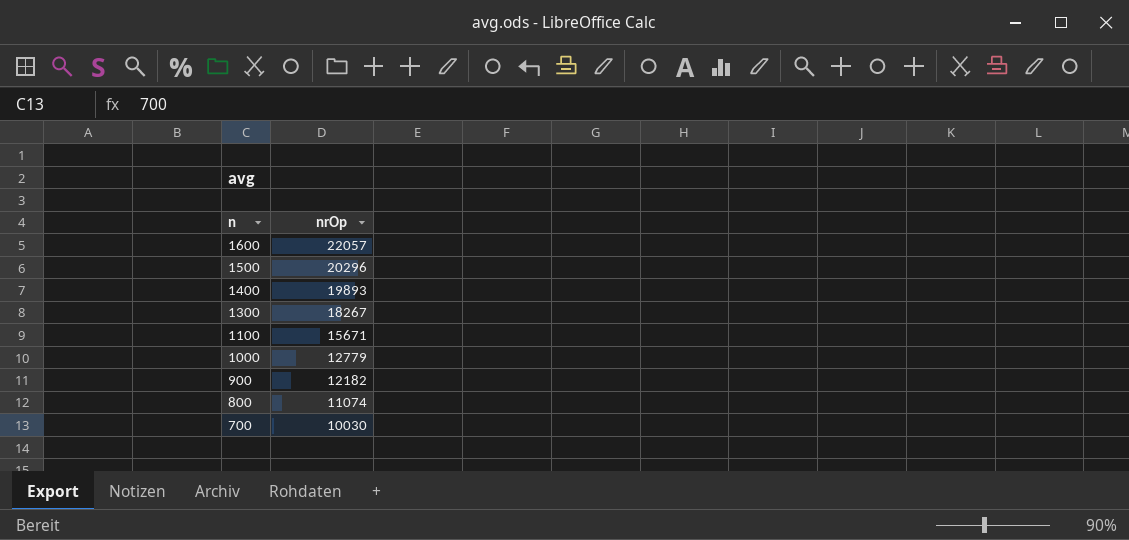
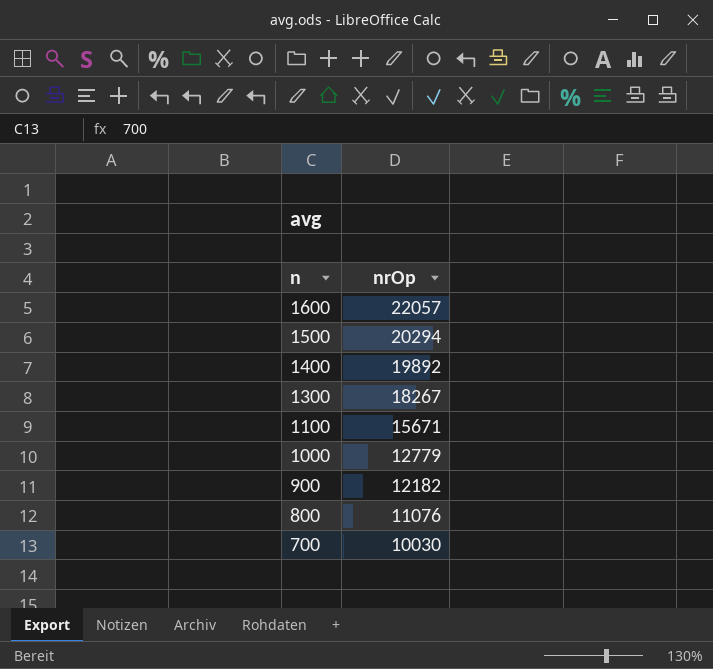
1500 | nrOp: 20296 -> 20294
1400 | nrOp: 19893 -> 19892
800 | nrOp: 11074 -> 11076

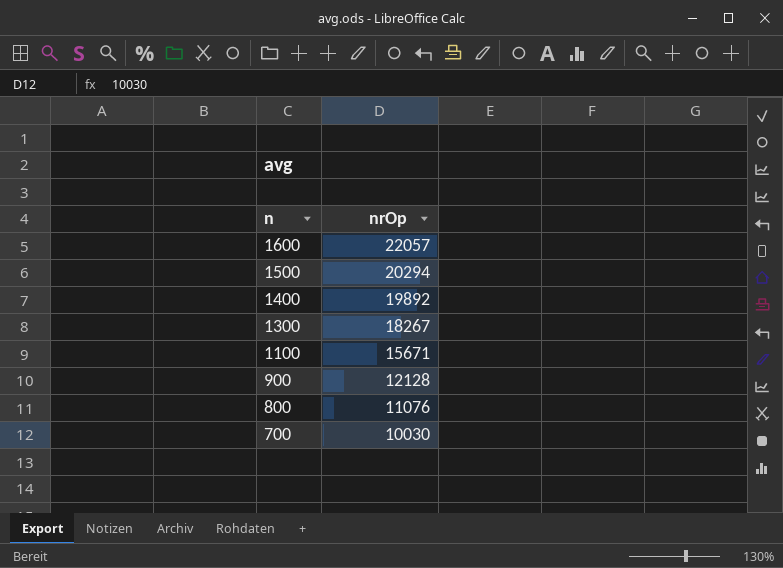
row 1000: 12779 -> none
900 | nrOp: 12182 -> 12128

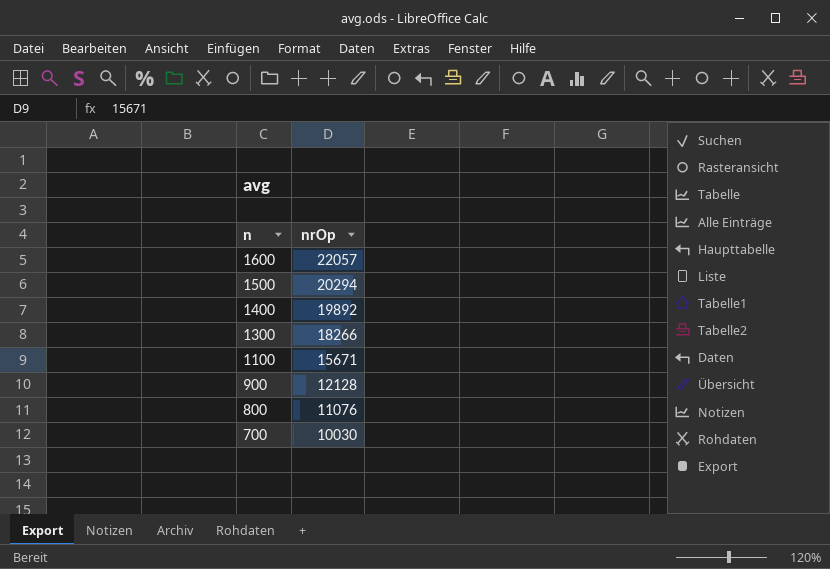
1300 | nrOp: 18267 -> 18266

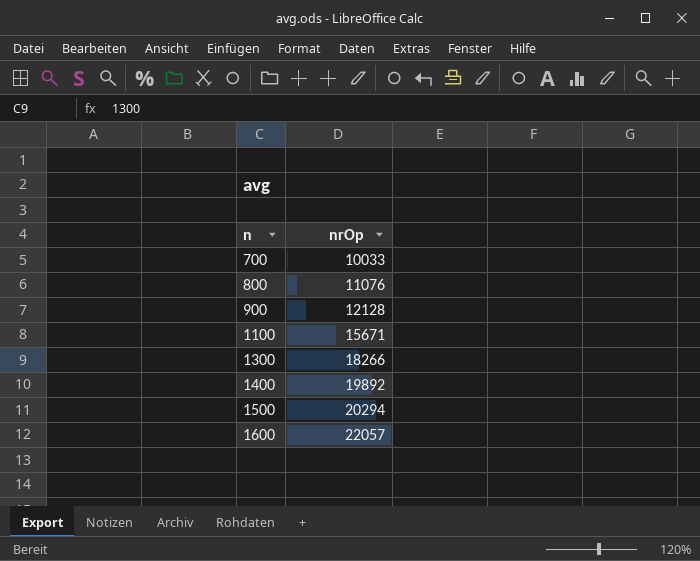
row order: n descending -> n ascending
700 | nrOp: 10030 -> 10033

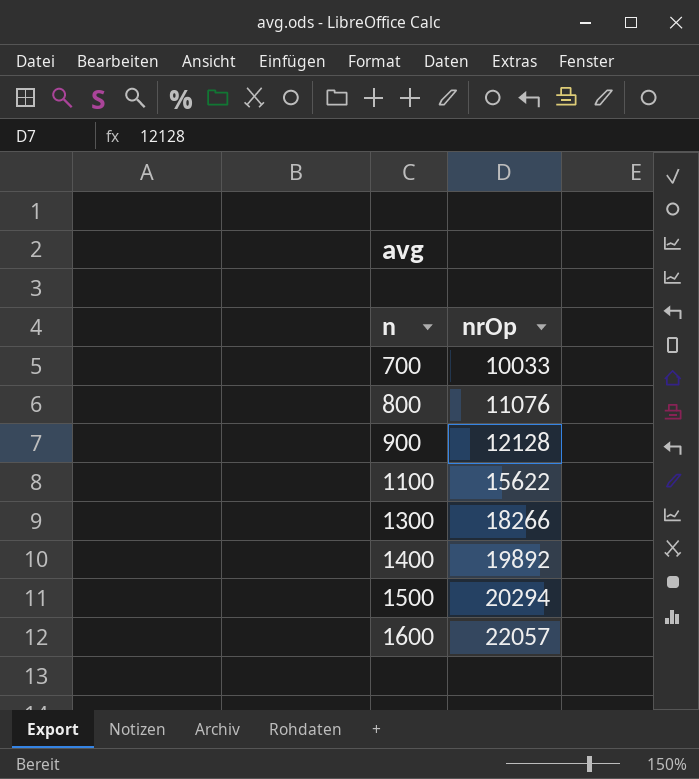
1100 | nrOp: 15671 -> 15622

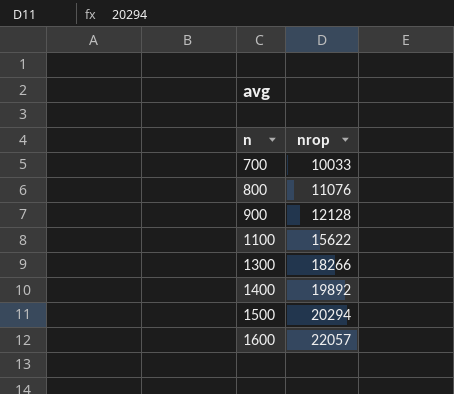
column name: nrOp -> nrop

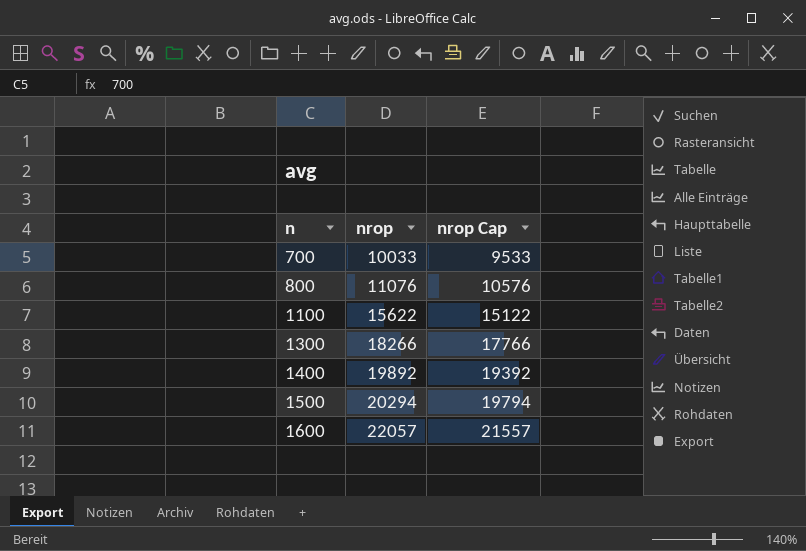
column nrop Cap | formula: none -> [nrop] - 500
row 900: 12128 -> none

